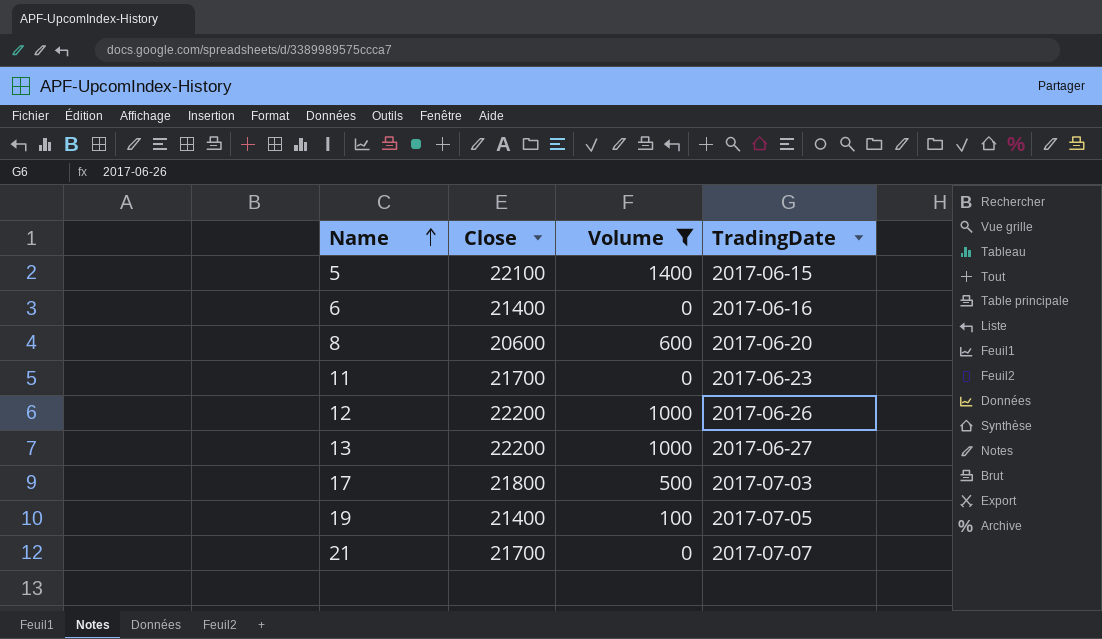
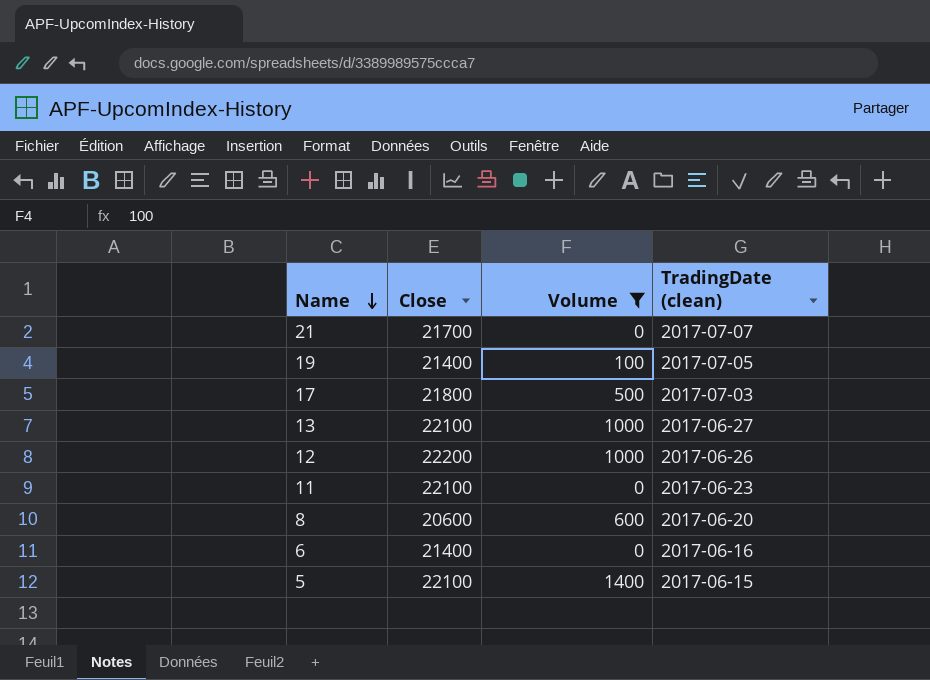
row order: Name ascending -> Name descending
column name: TradingDate -> TradingDate (clean)
13 | Close: 22200 -> 22100
11 | Close: 21700 -> 22100

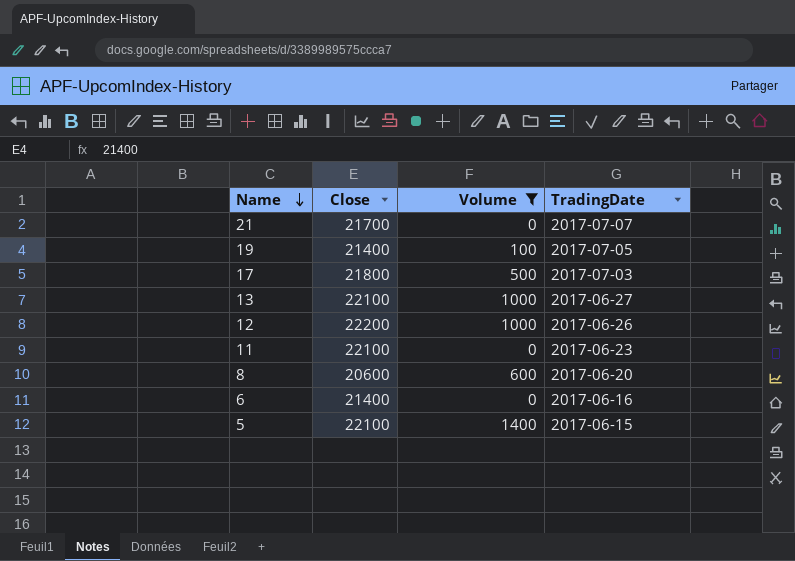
column name: TradingDate (clean) -> TradingDate

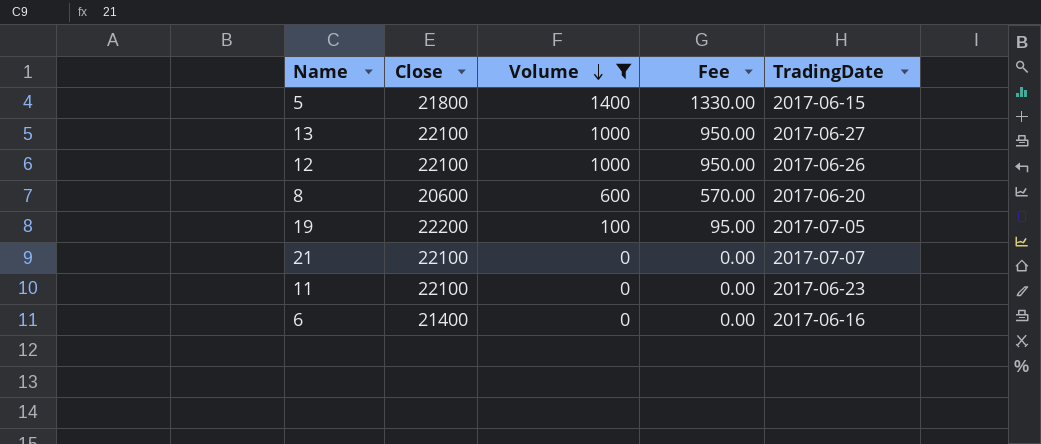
row order: Name descending -> Volume descending
column Fee | formula: none -> [Volume] * 0.95
row 17: 21800 | 500 | 2017-07-03 -> none
5 | Close: 22100 -> 21800
12 | Close: 22200 -> 22100
19 | Close: 21400 -> 22200
21 | Close: 21700 -> 22100

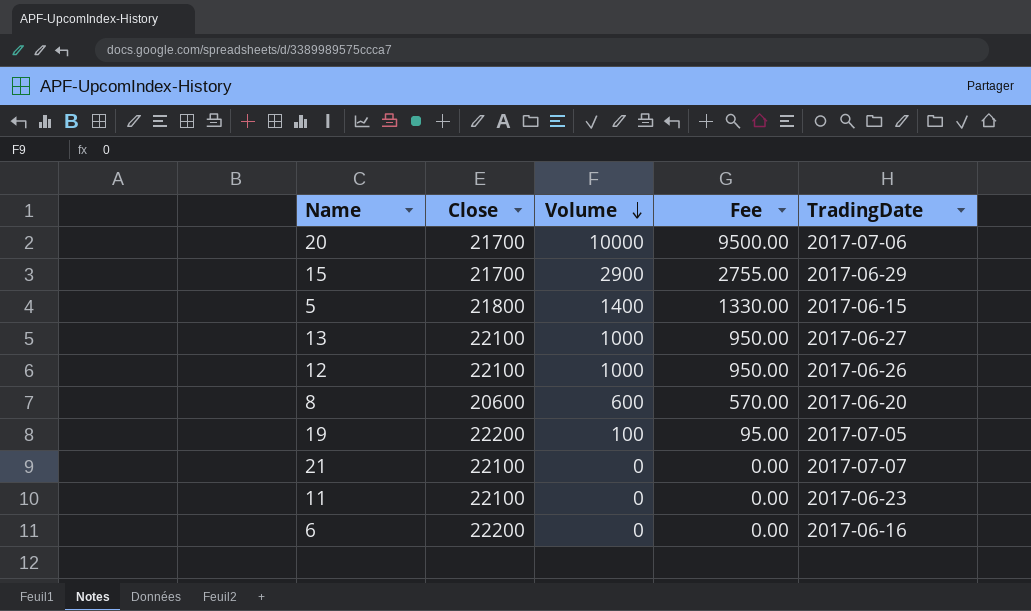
filter: Volume <= 1400 -> none
6 | Close: 21400 -> 22200

